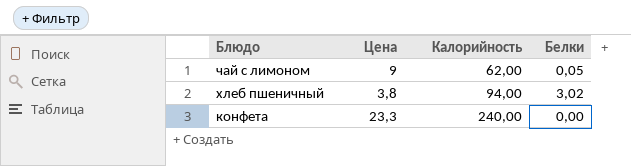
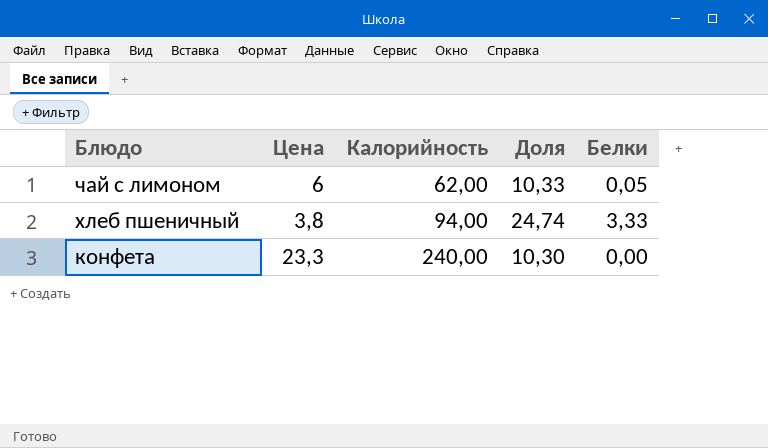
column Доля | formula: none -> [Калорийность] / [Цена]
чай с лимоном | Цена: 9 -> 6
хлеб пшеничный | Белки: 3,02 -> 3,33

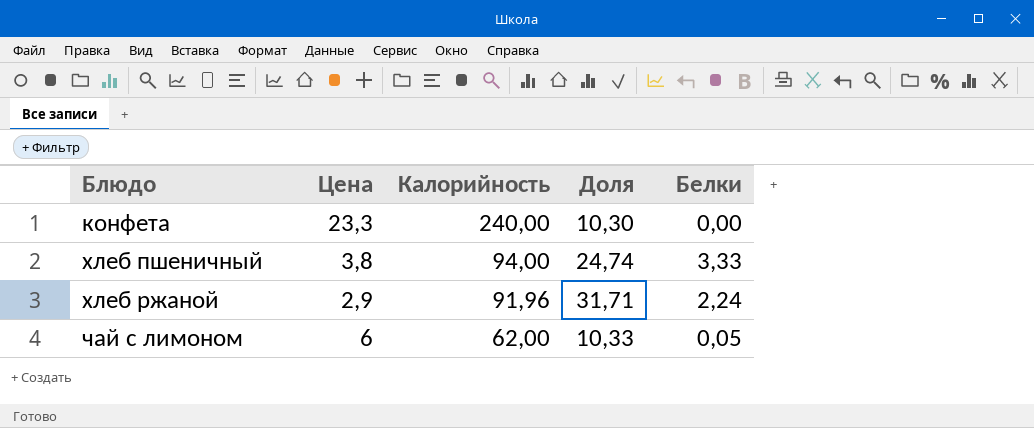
row order: Блюдо descending -> Блюдо ascending
row хлеб ржаной: none -> 2,9 | 91,96 | 31,71 | 2,24

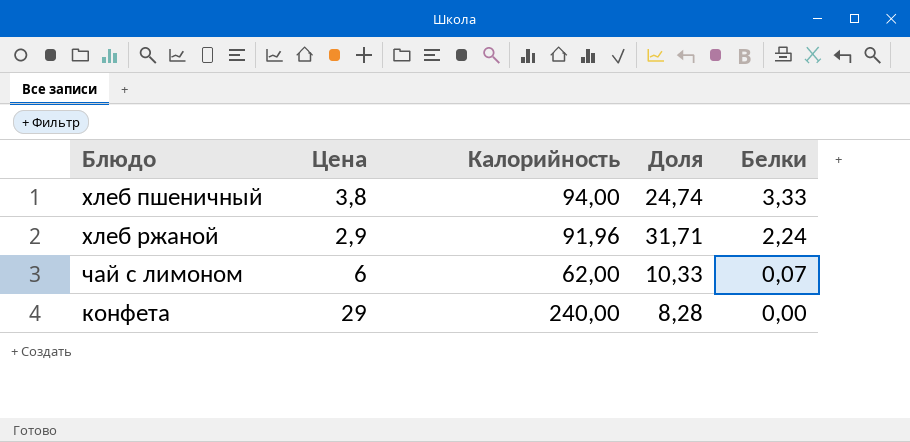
row order: Блюдо ascending -> Белки descending
чай с лимоном | Белки: 0,05 -> 0,07
конфета | Цена: 23,3 -> 29
конфета | Доля: 10,30 -> 8,28

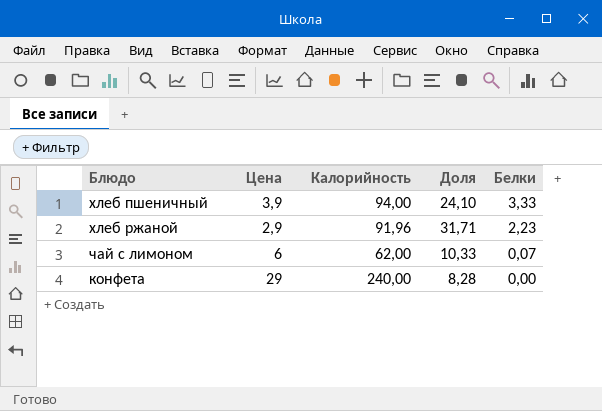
хлеб пшеничный | Цена: 3,8 -> 3,9
хлеб пшеничный | Доля: 24,74 -> 24,10
хлеб ржаной | Белки: 2,24 -> 2,23

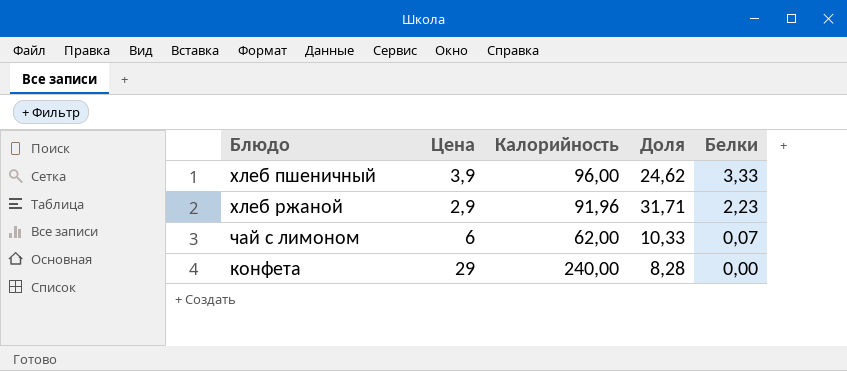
хлеб пшеничный | Калорийность: 94,00 -> 96,00
хлеб пшеничный | Доля: 24,10 -> 24,62

